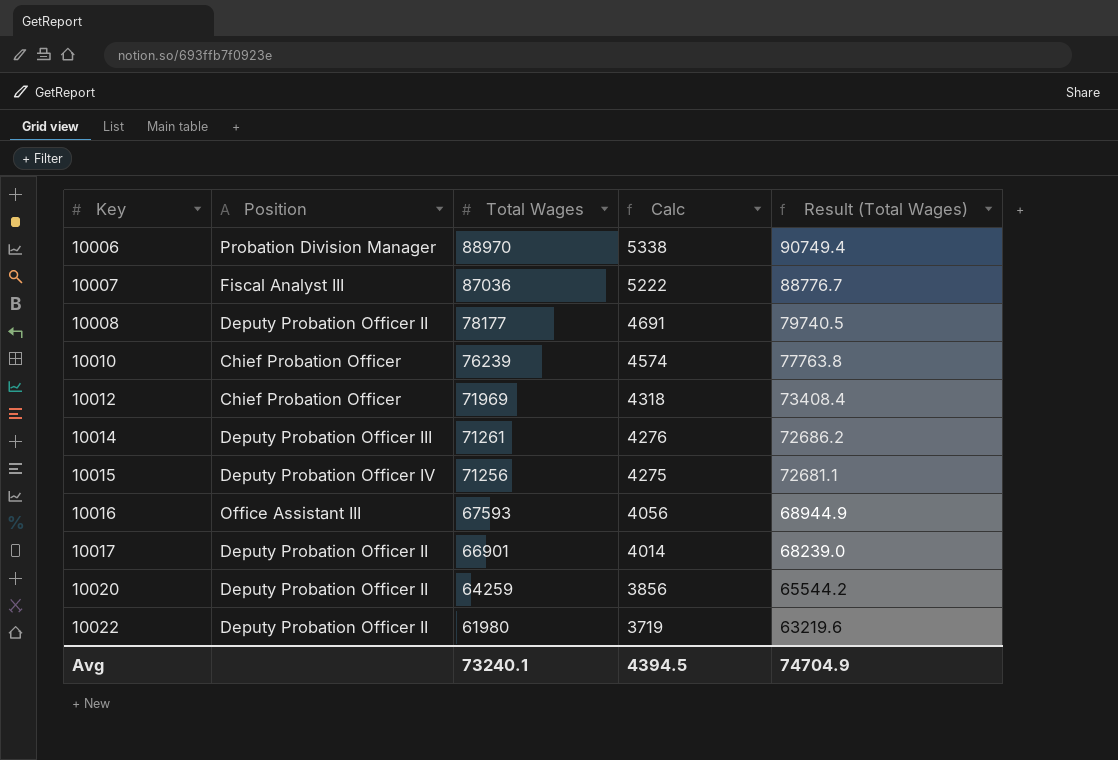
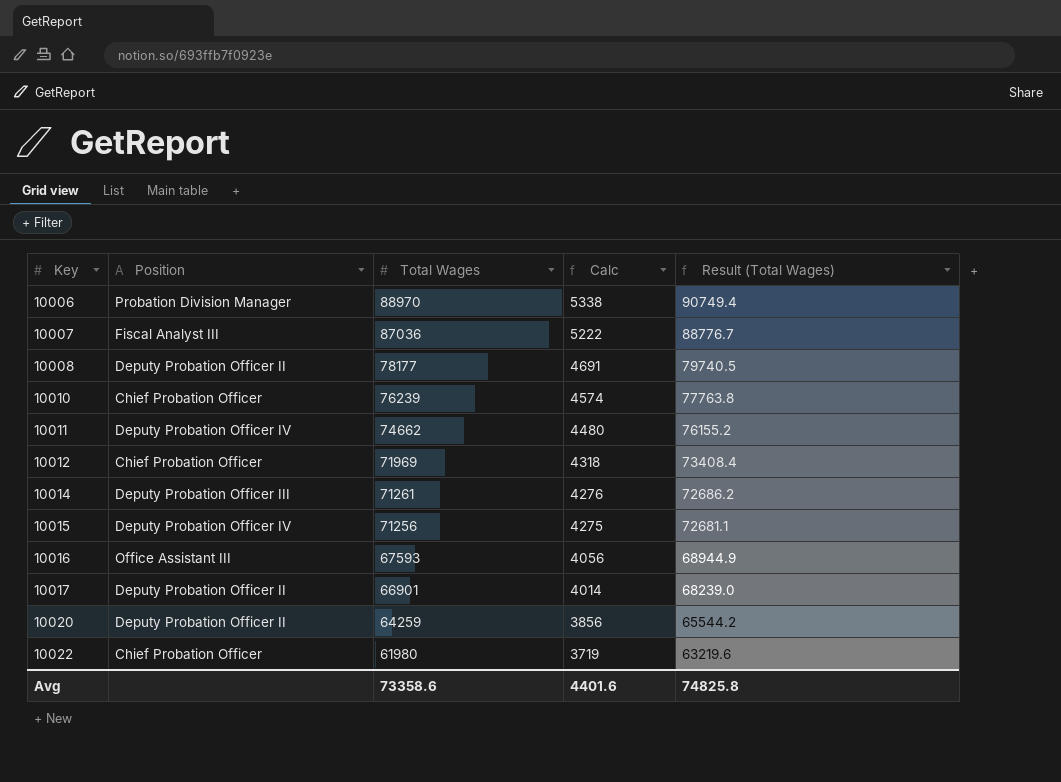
row 10011: none -> Deputy Probation Officer IV | 74662 | 4480 | 76155.2
10022 | Position: Deputy Probation Officer II -> Chief Probation Officer
Avg | Total Wages: 73240.1 -> 73358.6
Avg | Calc: 4394.5 -> 4401.6
Avg | Result (Total Wages): 74704.9 -> 74825.8

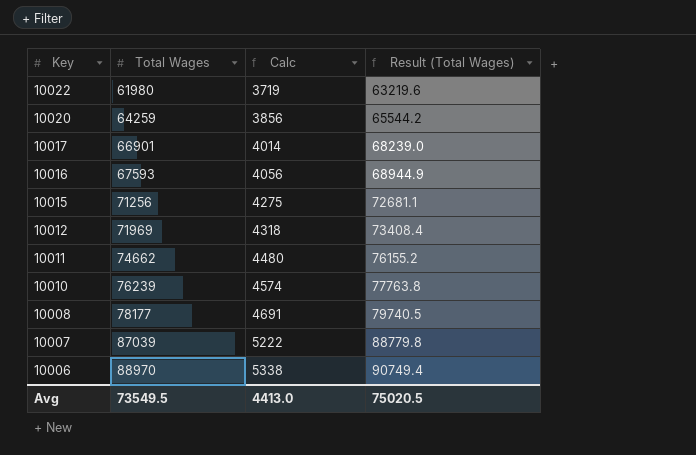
row order: Key ascending -> Key descending
column Position | position: 2 -> none
row 10014: Deputy Probation Officer III | 71261 | 4276 | 72686.2 -> none
10007 | Total Wages: 87036 -> 87039
10007 | Result (Total Wages): 88776.7 -> 88779.8
Avg | Total Wages: 73358.6 -> 73549.5
Avg | Calc: 4401.6 -> 4413.0
Avg | Result (Total Wages): 74825.8 -> 75020.5

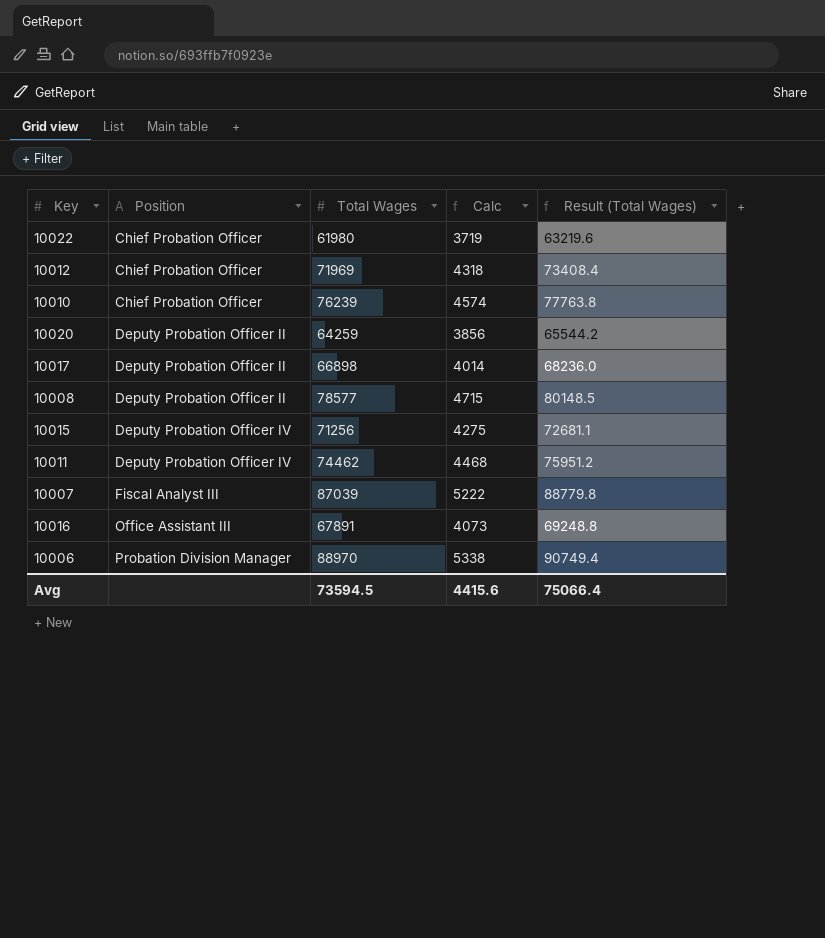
row order: Key descending -> Position ascending
column Position | position: none -> 2
10017 | Total Wages: 66901 -> 66898
10017 | Result (Total Wages): 68239.0 -> 68236.0
10008 | Total Wages: 78177 -> 78577
10008 | Calc: 4691 -> 4715
10008 | Result (Total Wages): 79740.5 -> 80148.5
10011 | Total Wages: 74662 -> 74462
10011 | Calc: 4480 -> 4468
10011 | Result (Total Wages): 76155.2 -> 75951.2
10016 | Total Wages: 67593 -> 67891
10016 | Calc: 4056 -> 4073
10016 | Result (Total Wages): 68944.9 -> 69248.8
Avg | Total Wages: 73549.5 -> 73594.5
Avg | Calc: 4413.0 -> 4415.6
Avg | Result (Total Wages): 75020.5 -> 75066.4

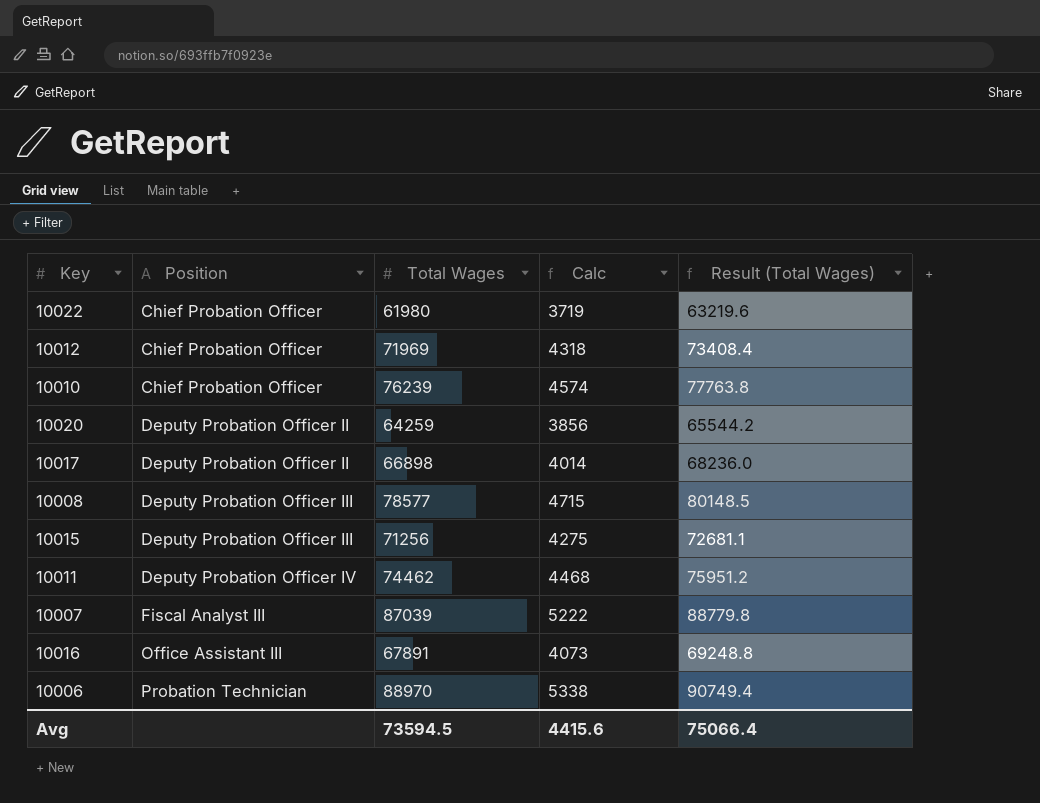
10008 | Position: Deputy Probation Officer II -> Deputy Probation Officer III
10015 | Position: Deputy Probation Officer IV -> Deputy Probation Officer III
10006 | Position: Probation Division Manager -> Probation Technician

